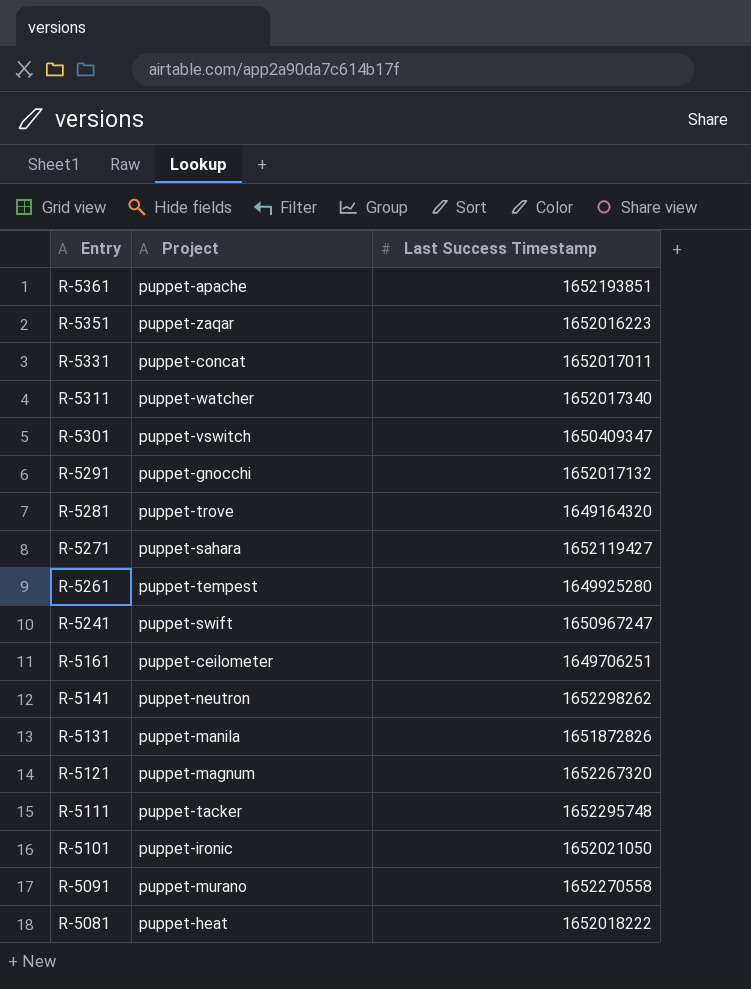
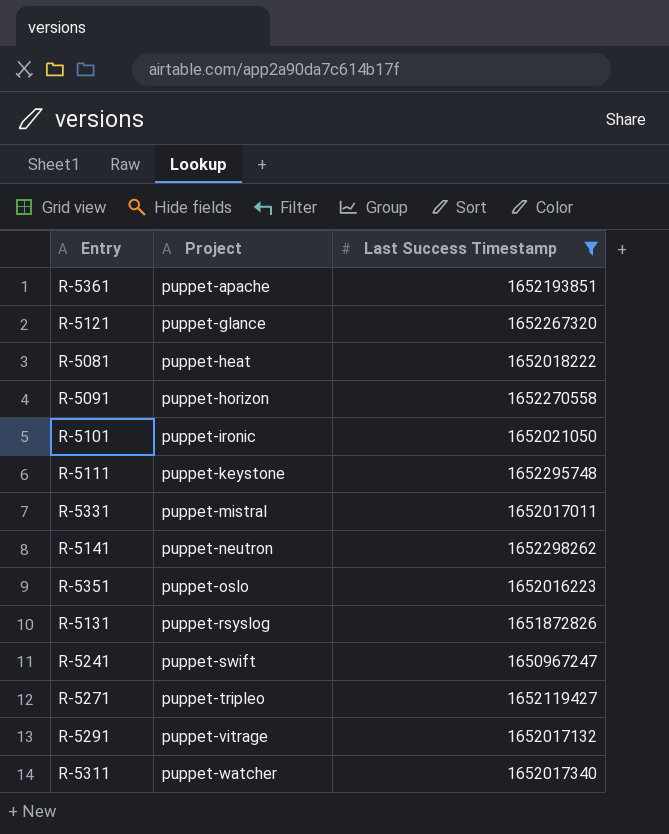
filter: none -> Last Success Timestamp >= 1650967247
row order: Entry descending -> Project ascending
R-5121 | Project: puppet-magnum -> puppet-glance
R-5091 | Project: puppet-murano -> puppet-horizon
R-5111 | Project: puppet-tacker -> puppet-keystone
R-5331 | Project: puppet-concat -> puppet-mistral
R-5351 | Project: puppet-zaqar -> puppet-oslo
R-5131 | Project: puppet-manila -> puppet-rsyslog
R-5271 | Project: puppet-sahara -> puppet-tripleo
R-5291 | Project: puppet-gnocchi -> puppet-vitrage

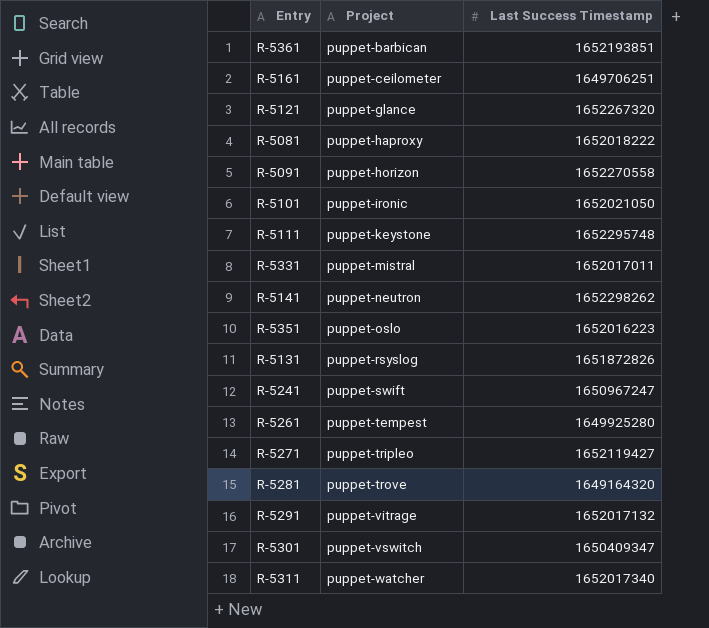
filter: Last Success Timestamp >= 1650967247 -> none
R-5361 | Project: puppet-apache -> puppet-barbican
R-5081 | Project: puppet-heat -> puppet-haproxy

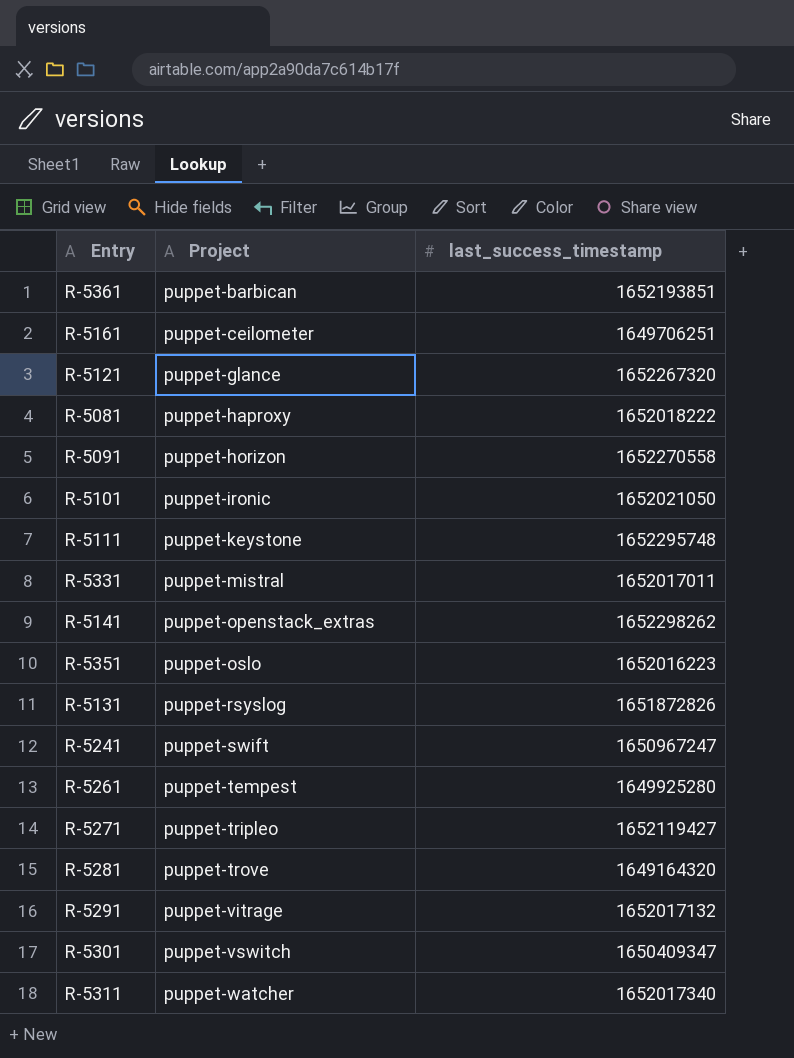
column name: Last Success Timestamp -> last_success_timestamp
R-5141 | Project: puppet-neutron -> puppet-openstack_extras

